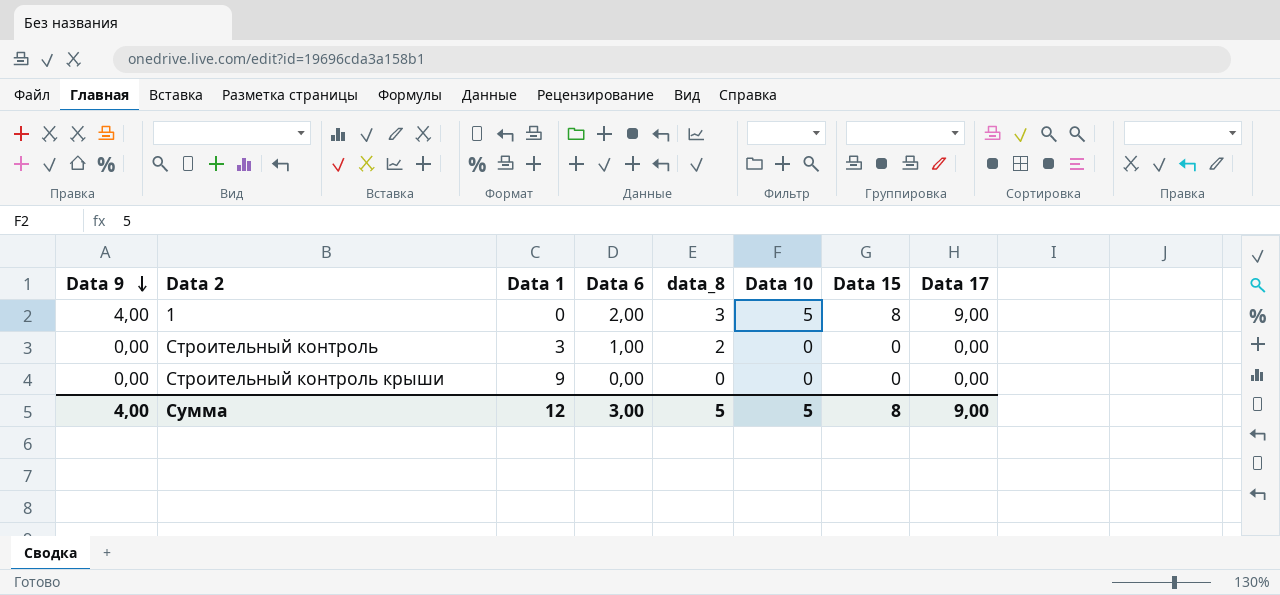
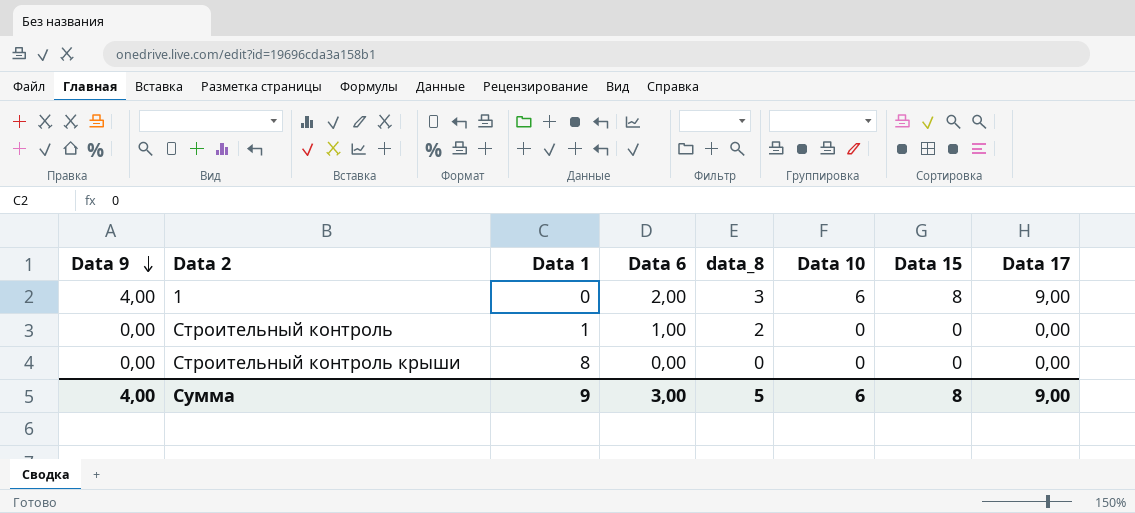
1 | Data 10: 5 -> 6
Строительный контроль | Data 1: 3 -> 1
Строительный контроль крыши | Data 1: 9 -> 8
Сумма | Data 1: 12 -> 9
Сумма | Data 10: 5 -> 6

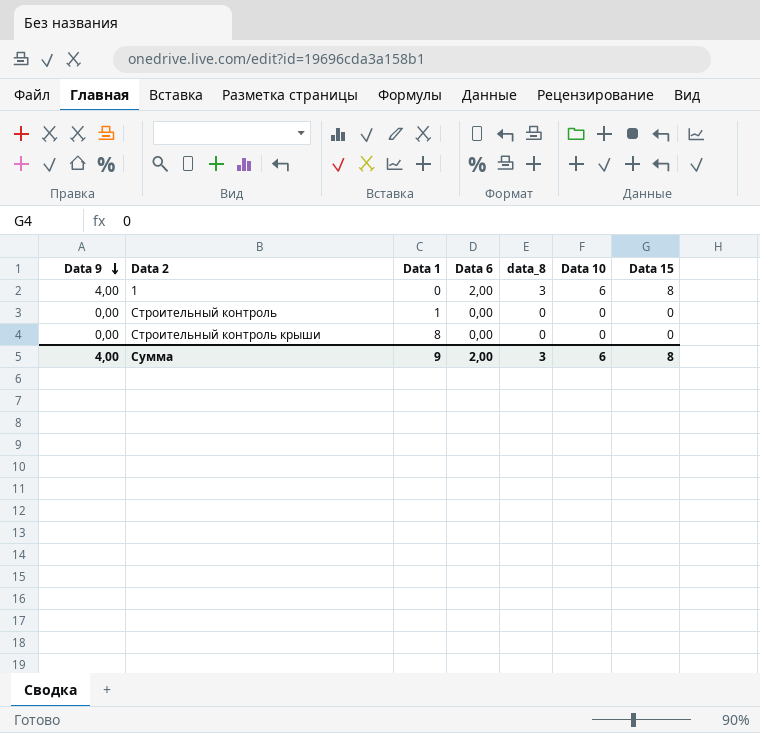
column Data 17 | position: 8 -> none
Строительный контроль | Data 6: 1,00 -> 0,00
Строительный контроль | data_8: 2 -> 0
Сумма | Data 6: 3,00 -> 2,00
Сумма | data_8: 5 -> 3

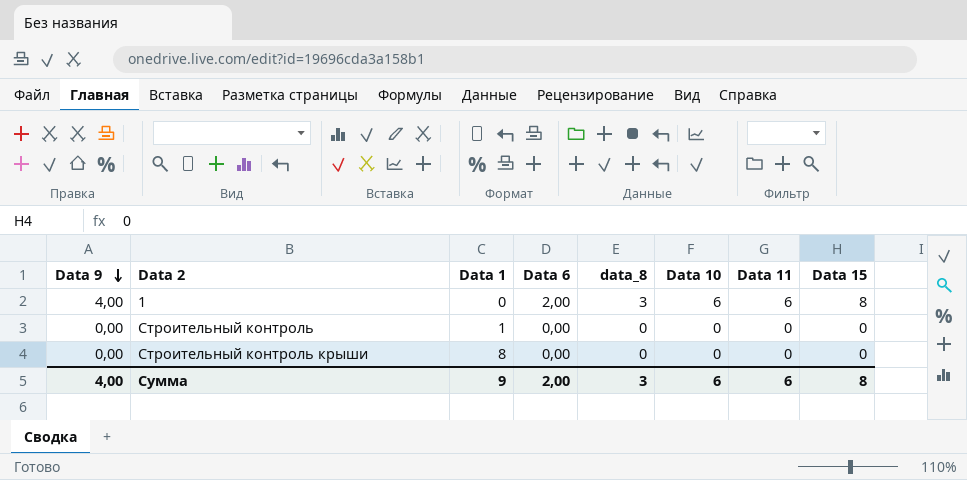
column Data 11 | position: none -> 7

